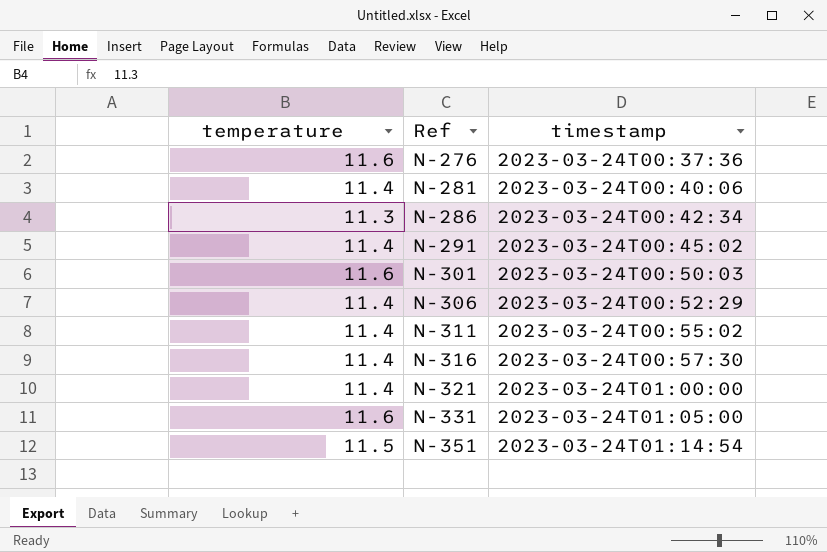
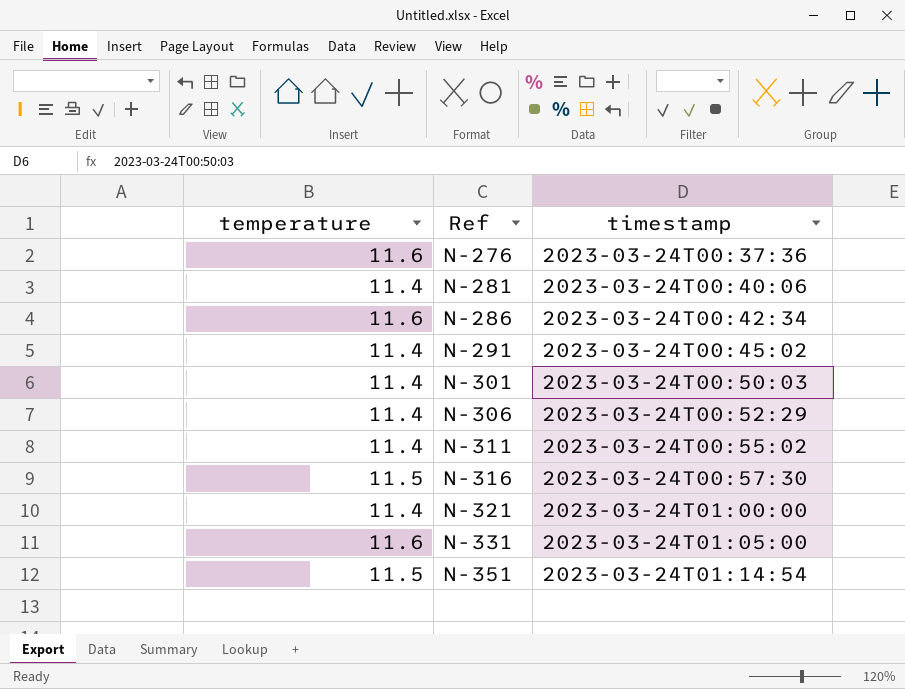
N-286 | temperature: 11.3 -> 11.6
N-301 | temperature: 11.6 -> 11.4
N-316 | temperature: 11.4 -> 11.5

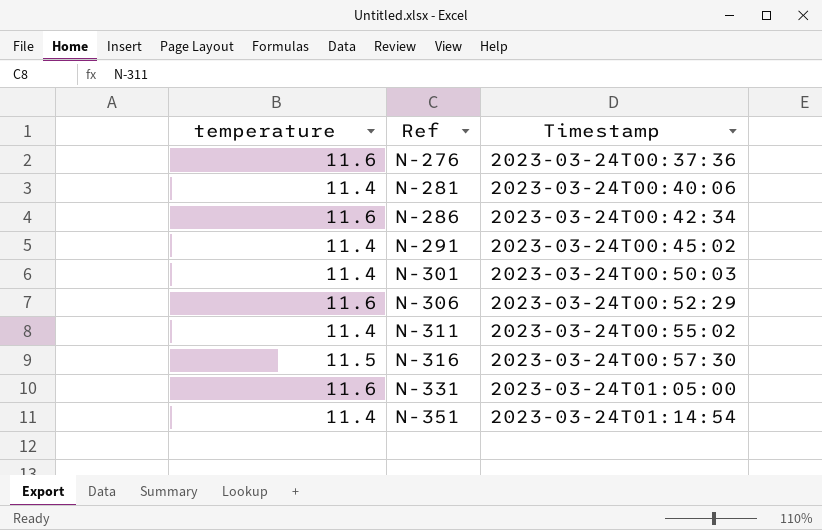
column name: timestamp -> Timestamp
row N-321: 11.4 | 2023-03-24T01:00:00 -> none
N-306 | temperature: 11.4 -> 11.6
N-351 | temperature: 11.5 -> 11.4

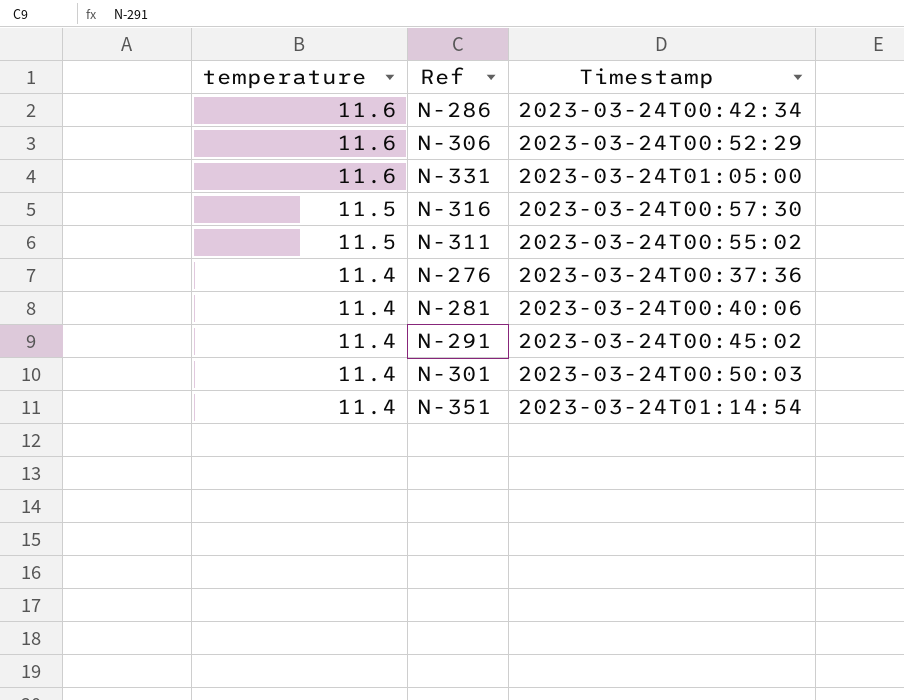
row order: Ref ascending -> temperature descending
N-311 | temperature: 11.4 -> 11.5
N-276 | temperature: 11.6 -> 11.4

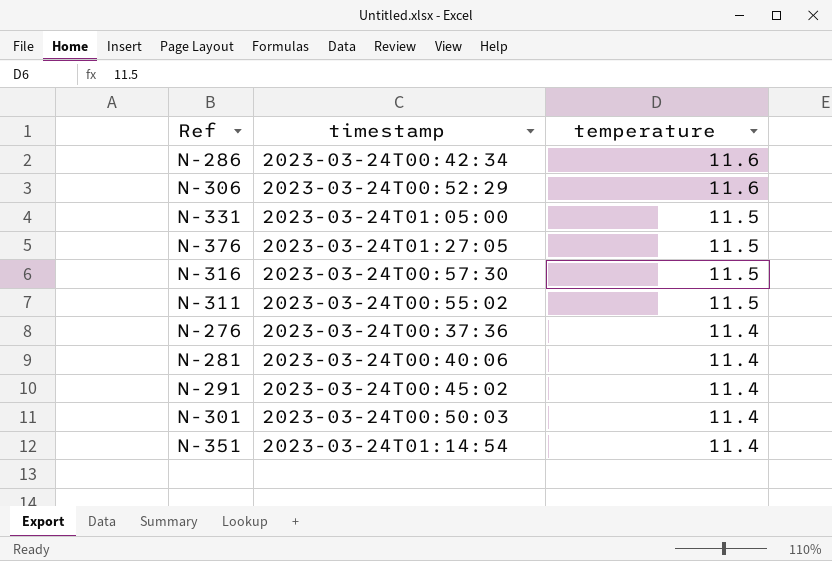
column name: Timestamp -> timestamp
column temperature | position: 1 -> 3
N-331 | temperature: 11.6 -> 11.5
row N-376: none -> 2023-03-24T01:27:05 | 11.5

